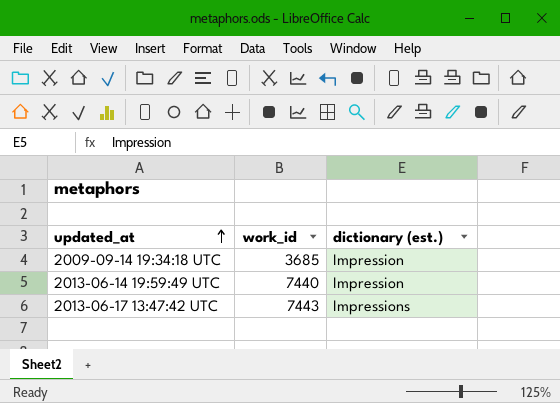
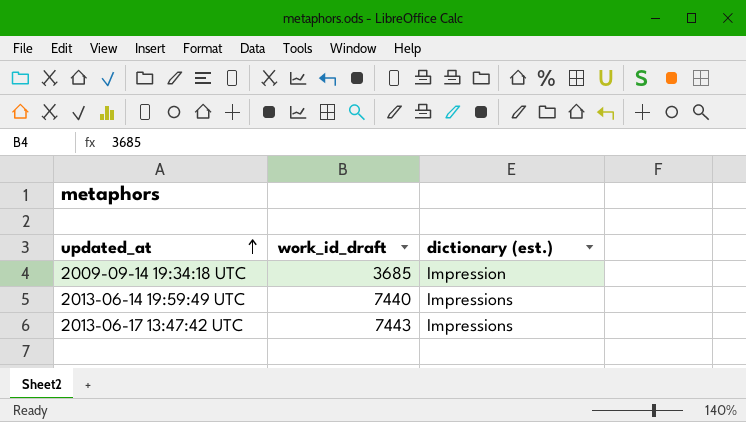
column name: work_id -> work_id_draft
2013-06-14 19:59:49 UTC | dictionary (est.): Impression -> Impressions

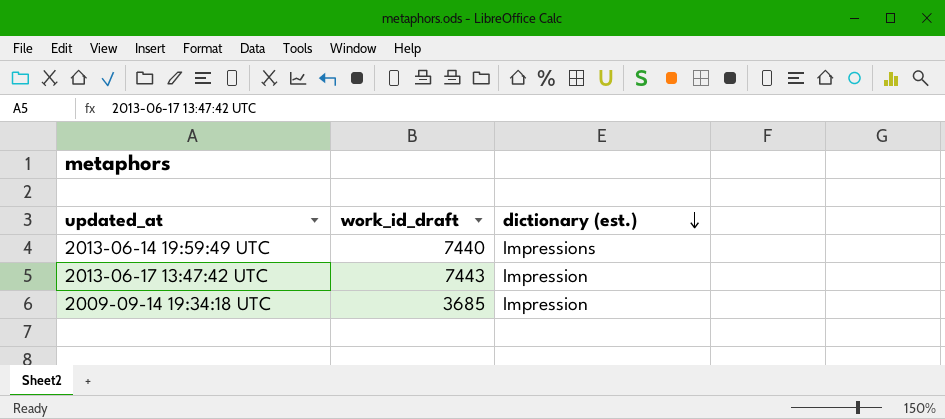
row order: updated_at ascending -> dictionary (est.) descending
2013-06-17 13:47:42 UTC | dictionary (est.): Impressions -> Impression

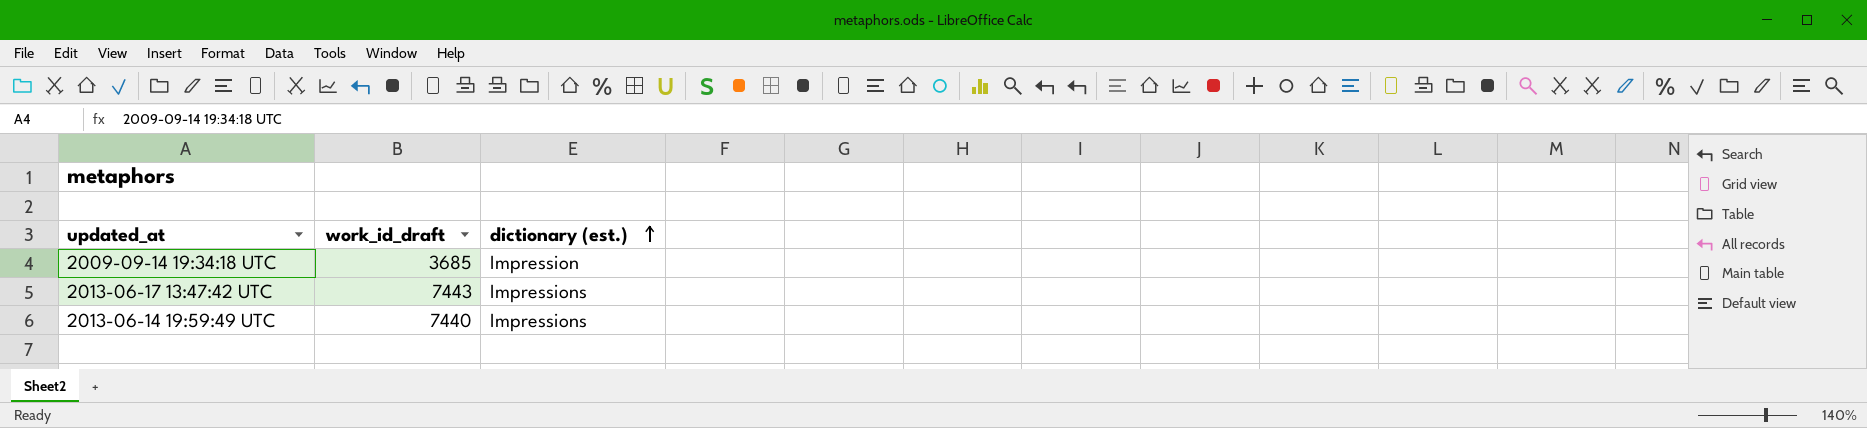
row order: dictionary (est.) descending -> dictionary (est.) ascending
2013-06-17 13:47:42 UTC | dictionary (est.): Impression -> Impressions

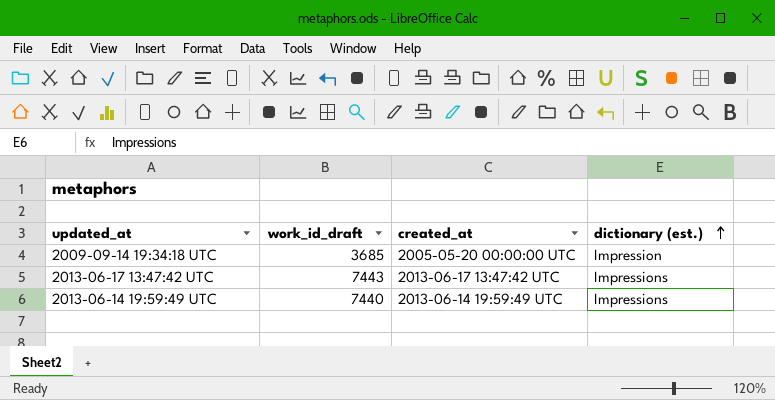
column created_at | position: none -> 3

